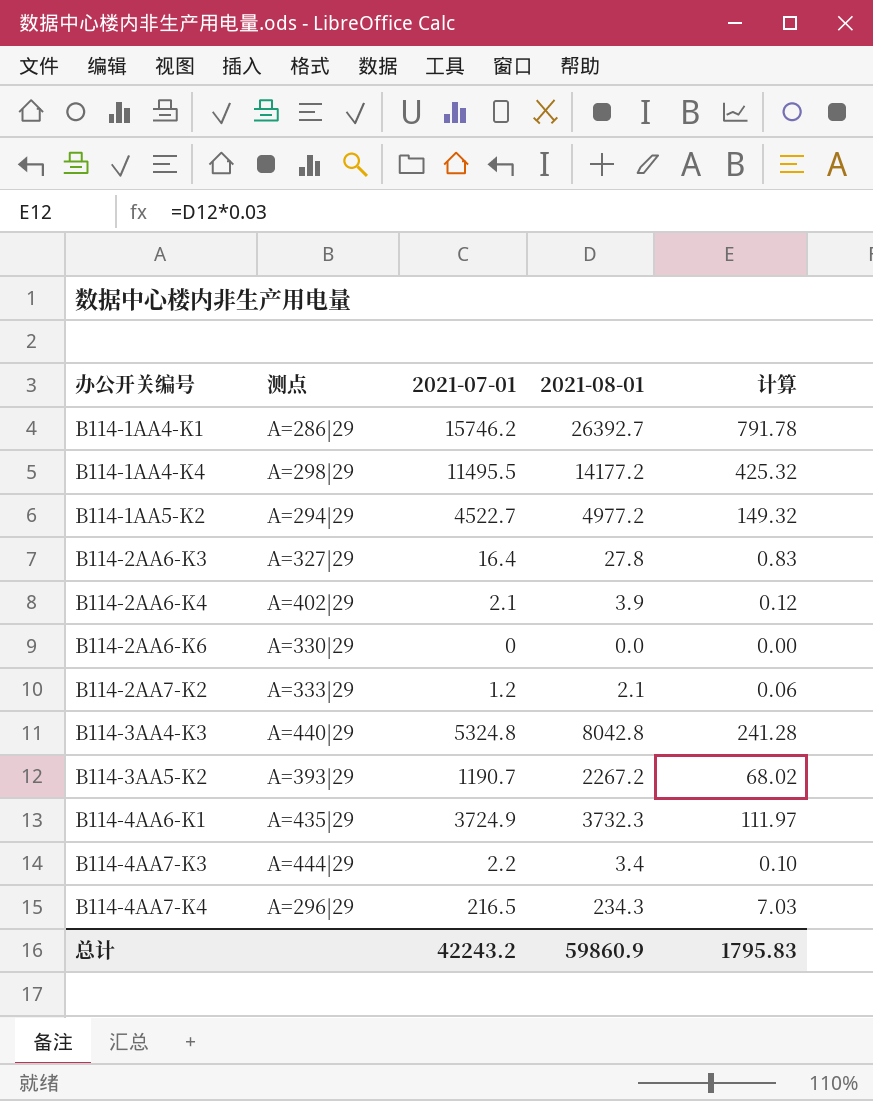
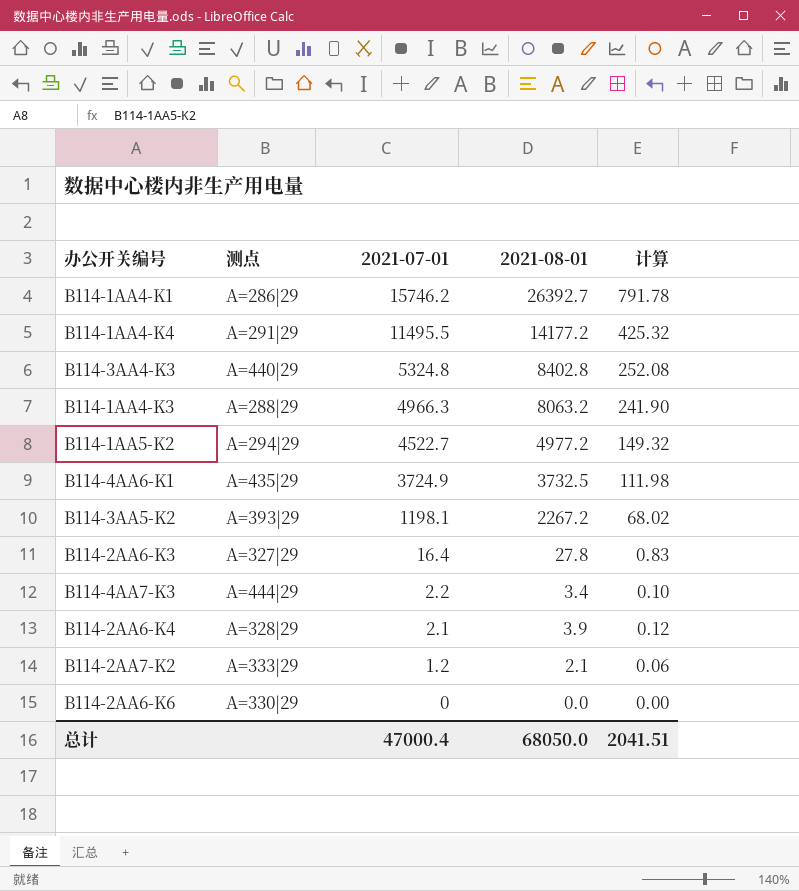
row order: 办公开关编号 ascending -> 2021-07-01 descending
row B114-4AA7-K4: A=296|29 | 216.5 | 234.3 | 7.03 -> none
B114-1AA4-K4 | 测点: A=298|29 -> A=291|29
B114-3AA4-K3 | 2021-08-01: 8042.8 -> 8402.8
B114-3AA4-K3 | 计算: 241.28 -> 252.08
row B114-1AA4-K3: none -> A=288|29 | 4966.3 | 8063.2 | 241.90
B114-4AA6-K1 | 2021-08-01: 3732.3 -> 3732.5
B114-4AA6-K1 | 计算: 111.97 -> 111.98
B114-3AA5-K2 | 2021-07-01: 1190.7 -> 1198.1
B114-2AA6-K4 | 测点: A=402|29 -> A=328|29
总计 | 2021-07-01: 42243.2 -> 47000.4
总计 | 2021-08-01: 59860.9 -> 68050.0
总计 | 计算: 1795.83 -> 2041.51

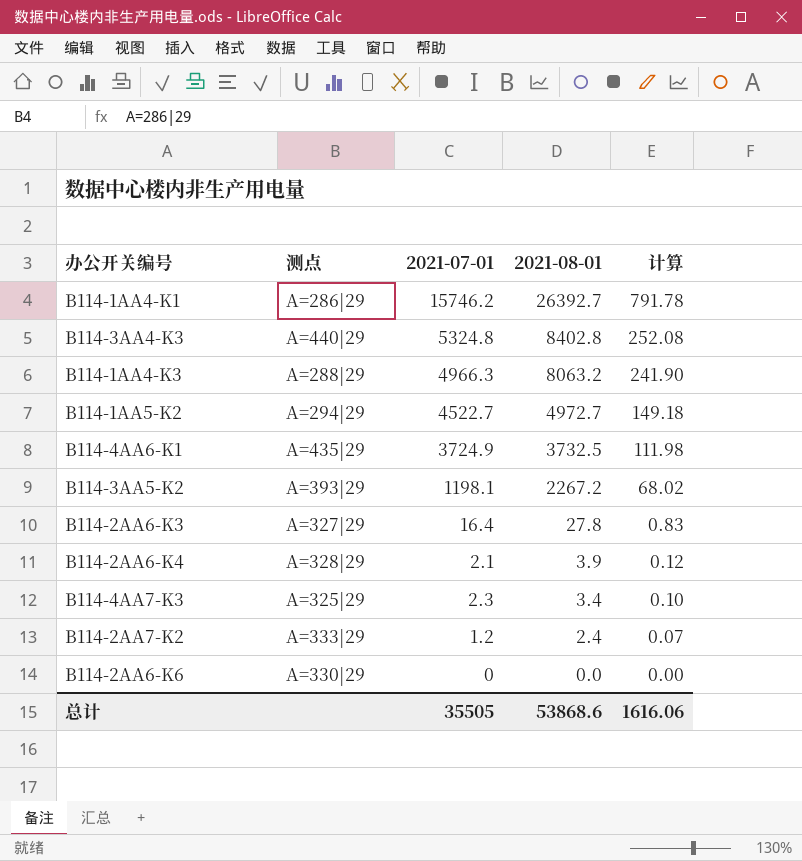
row order: 2021-07-01 descending -> 2021-08-01 descending
row B114-1AA4-K4: A=291|29 | 11495.5 | 14177.2 | 425.32 -> none
B114-1AA5-K2 | 2021-08-01: 4977.2 -> 4972.7
B114-1AA5-K2 | 计算: 149.32 -> 149.18
B114-4AA7-K3 | 测点: A=444|29 -> A=325|29
B114-4AA7-K3 | 2021-07-01: 2.2 -> 2.3
B114-2AA7-K2 | 2021-08-01: 2.1 -> 2.4
B114-2AA7-K2 | 计算: 0.06 -> 0.07
总计 | 2021-07-01: 47000.4 -> 35505
总计 | 2021-08-01: 68050.0 -> 53868.6
总计 | 计算: 2041.51 -> 1616.06

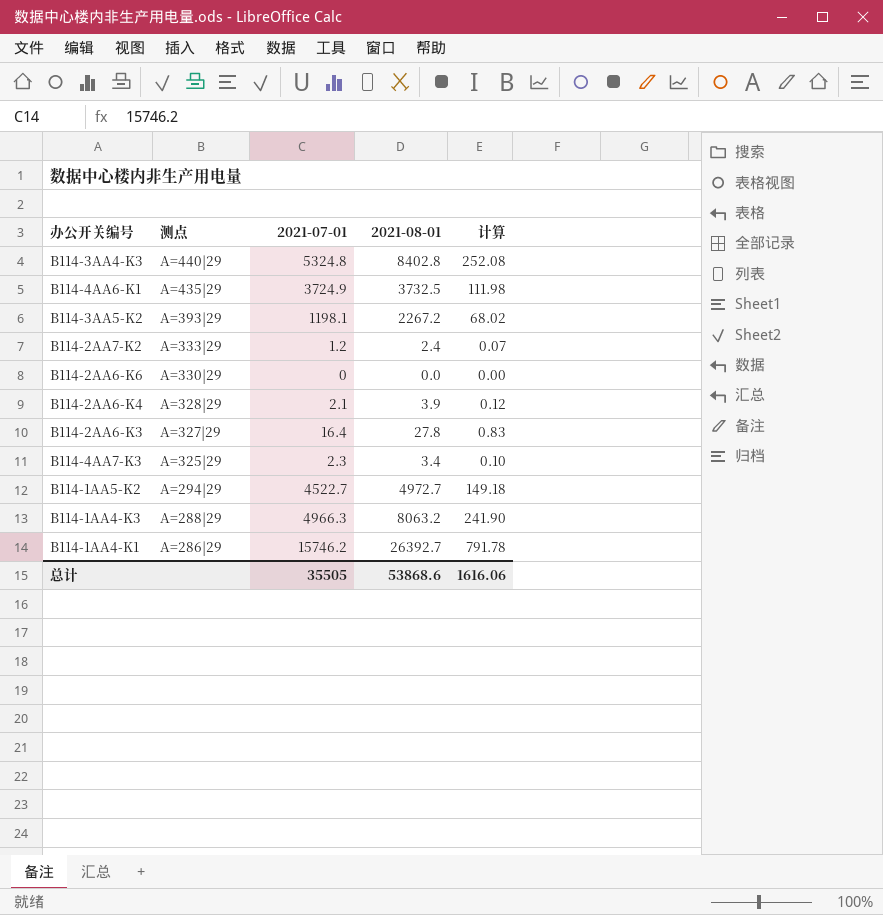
row order: 2021-08-01 descending -> 测点 descending

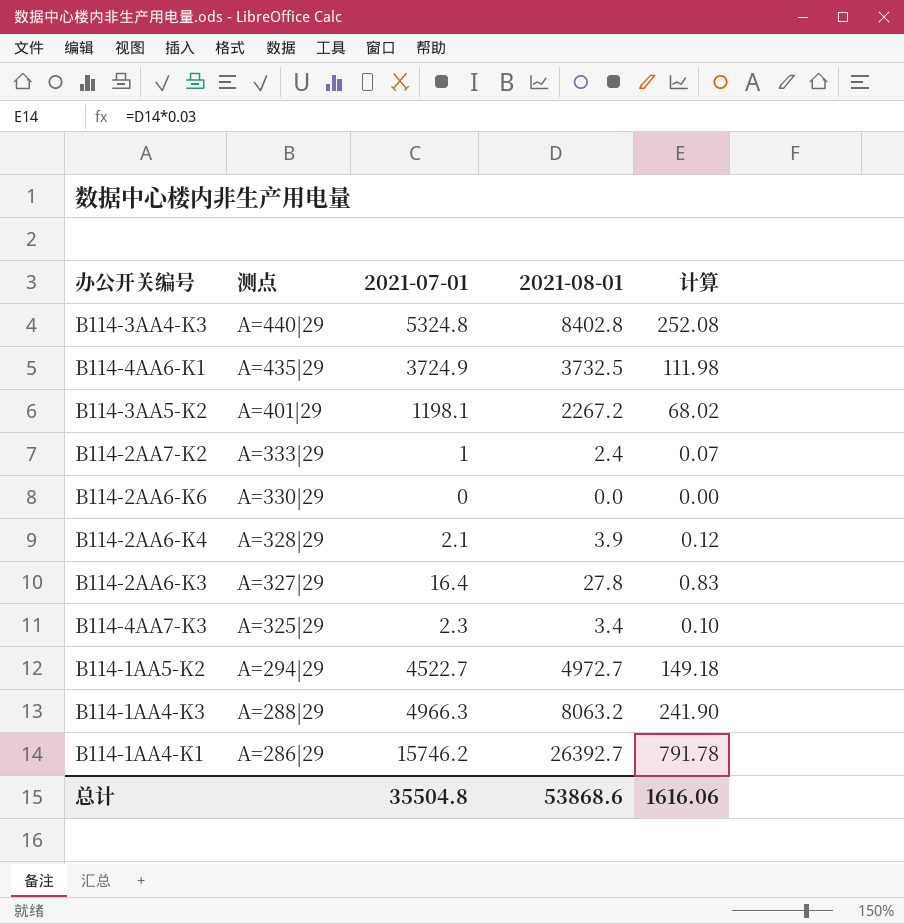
B114-3AA5-K2 | 测点: A=393|29 -> A=401|29
B114-2AA7-K2 | 2021-07-01: 1.2 -> 1
总计 | 2021-07-01: 35505 -> 35504.8

